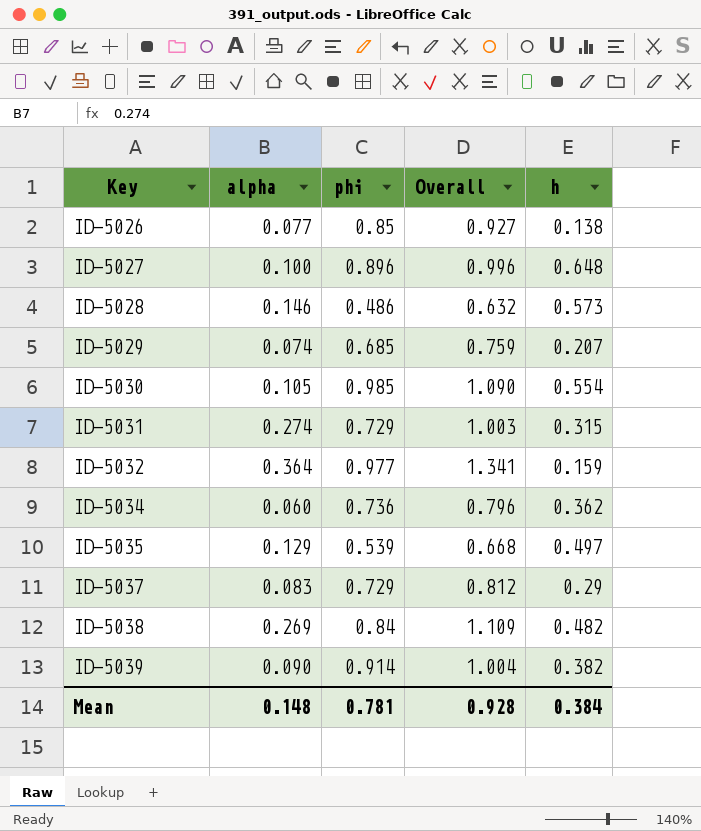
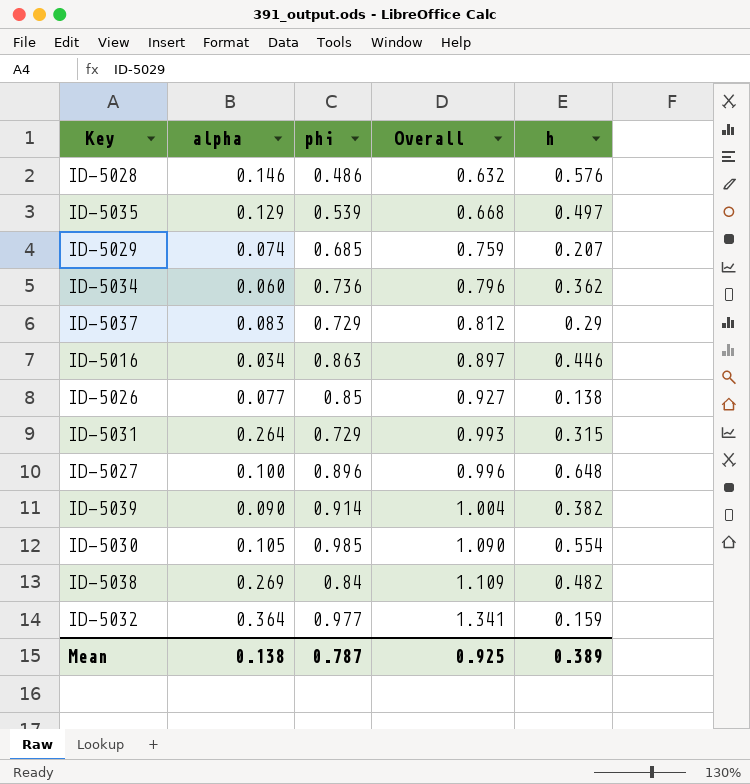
row order: Key ascending -> Overall ascending
ID-5028 | h: 0.573 -> 0.576
row ID-5016: none -> 0.034 | 0.863 | 0.897 | 0.446
ID-5031 | alpha: 0.274 -> 0.264
ID-5031 | Overall: 1.003 -> 0.993
Mean | alpha: 0.148 -> 0.138
Mean | phi: 0.781 -> 0.787
Mean | Overall: 0.928 -> 0.925
Mean | h: 0.384 -> 0.389

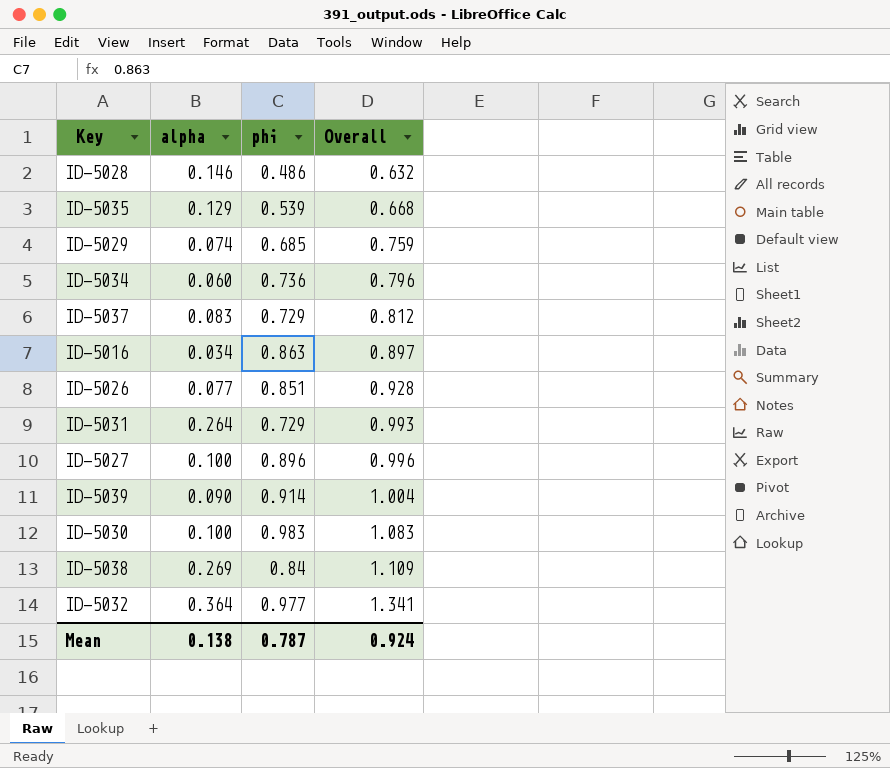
column h | position: 5 -> none
ID-5026 | phi: 0.85 -> 0.851
ID-5026 | Overall: 0.927 -> 0.928
ID-5030 | alpha: 0.105 -> 0.100
ID-5030 | phi: 0.985 -> 0.983
ID-5030 | Overall: 1.090 -> 1.083
Mean | Overall: 0.925 -> 0.924

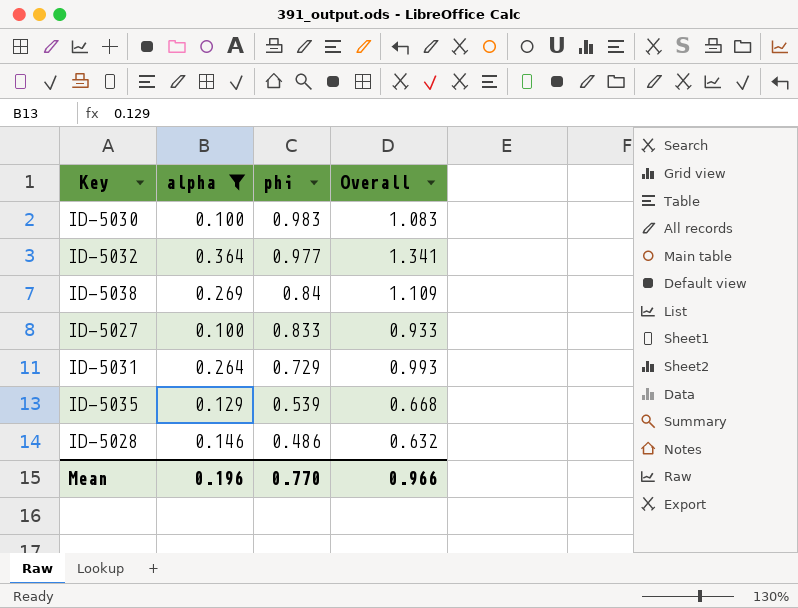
filter: none -> alpha >= 0.100
row order: Overall ascending -> phi descending
ID-5027 | phi: 0.896 -> 0.833
ID-5027 | Overall: 0.996 -> 0.933
Mean | alpha: 0.138 -> 0.196
Mean | phi: 0.787 -> 0.770
Mean | Overall: 0.924 -> 0.966

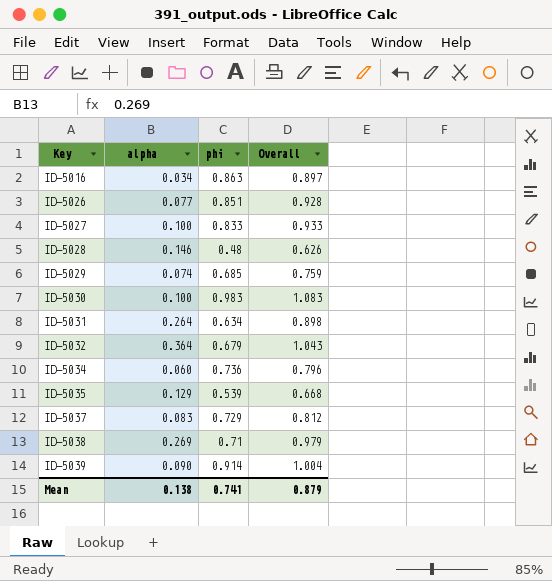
filter: alpha >= 0.100 -> none
row order: phi descending -> Key ascending
ID-5028 | phi: 0.486 -> 0.48
ID-5028 | Overall: 0.632 -> 0.626
ID-5031 | phi: 0.729 -> 0.634
ID-5031 | Overall: 0.993 -> 0.898
ID-5032 | phi: 0.977 -> 0.679
ID-5032 | Overall: 1.341 -> 1.043
ID-5038 | phi: 0.84 -> 0.71
ID-5038 | Overall: 1.109 -> 0.979
Mean | alpha: 0.196 -> 0.138
Mean | phi: 0.770 -> 0.741
Mean | Overall: 0.966 -> 0.879

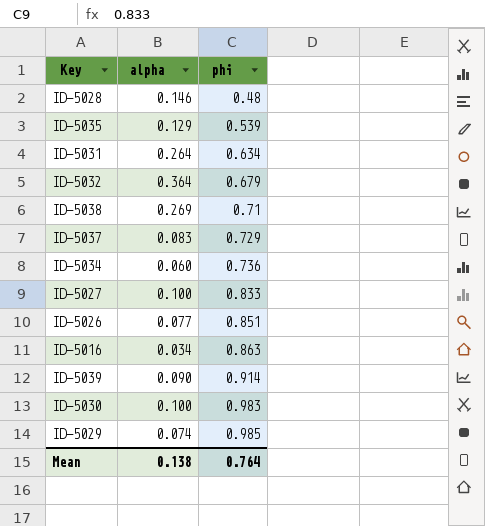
row order: Key ascending -> phi ascending
column Overall | formula: [alpha] + [phi] -> none
ID-5029 | phi: 0.685 -> 0.985
Mean | phi: 0.741 -> 0.764

